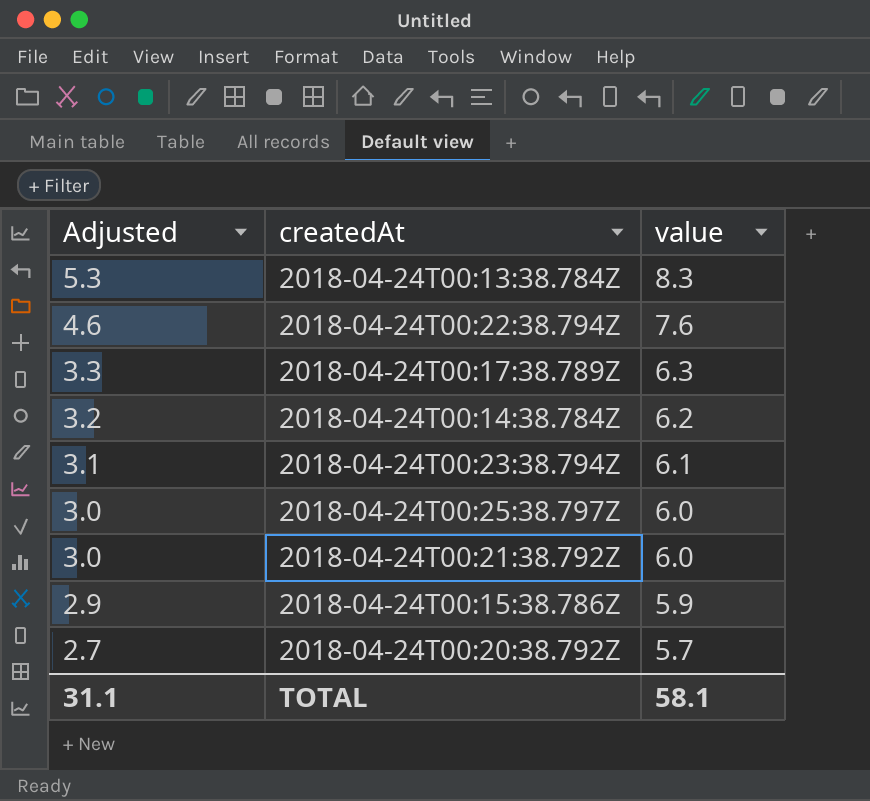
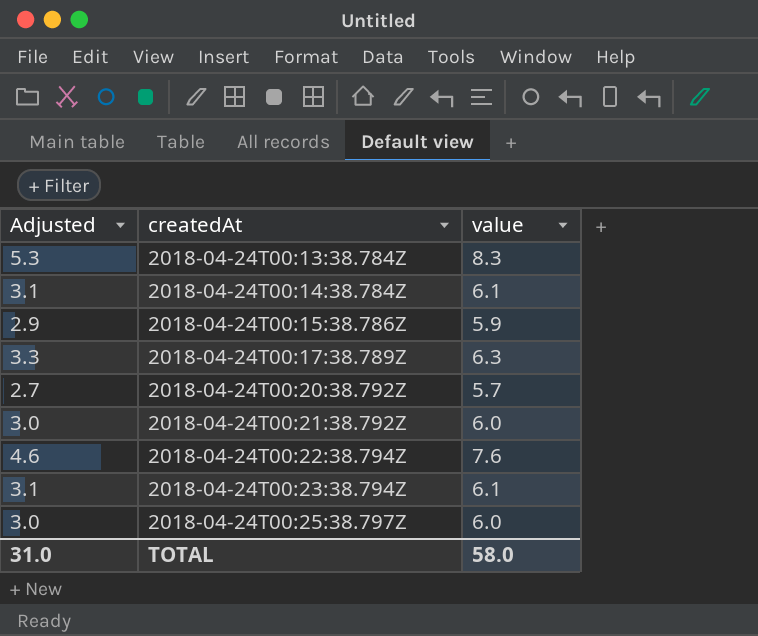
row order: Adjusted descending -> createdAt ascending
2018-04-24T00:14:38.784Z | Adjusted: 3.2 -> 3.1
2018-04-24T00:14:38.784Z | value: 6.2 -> 6.1
TOTAL | Adjusted: 31.1 -> 31.0
TOTAL | value: 58.1 -> 58.0

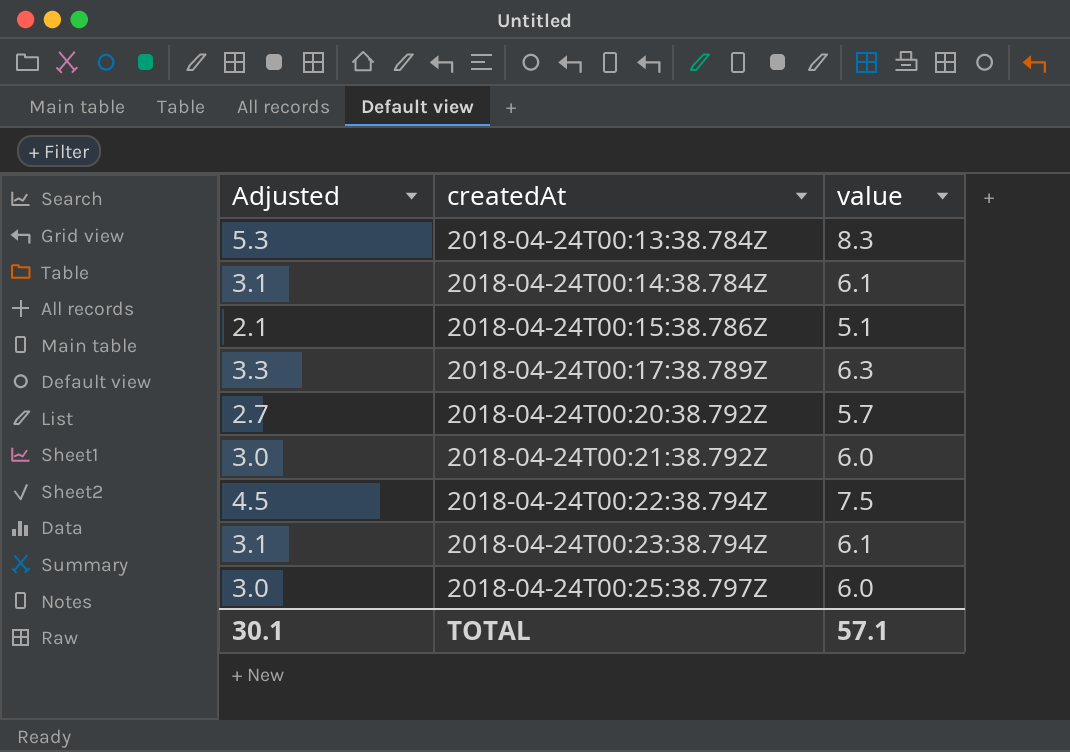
2018-04-24T00:15:38.786Z | Adjusted: 2.9 -> 2.1
2018-04-24T00:15:38.786Z | value: 5.9 -> 5.1
2018-04-24T00:22:38.794Z | Adjusted: 4.6 -> 4.5
2018-04-24T00:22:38.794Z | value: 7.6 -> 7.5
TOTAL | Adjusted: 31.0 -> 30.1
TOTAL | value: 58.0 -> 57.1

